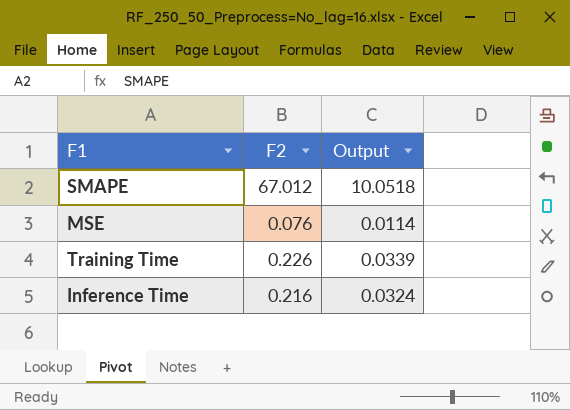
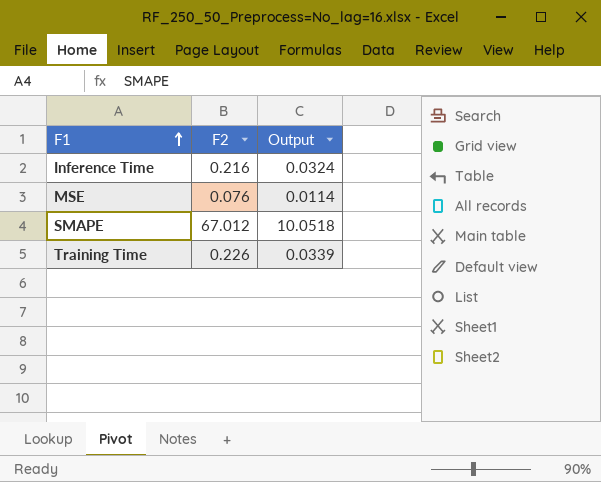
row order: none -> F1 ascending

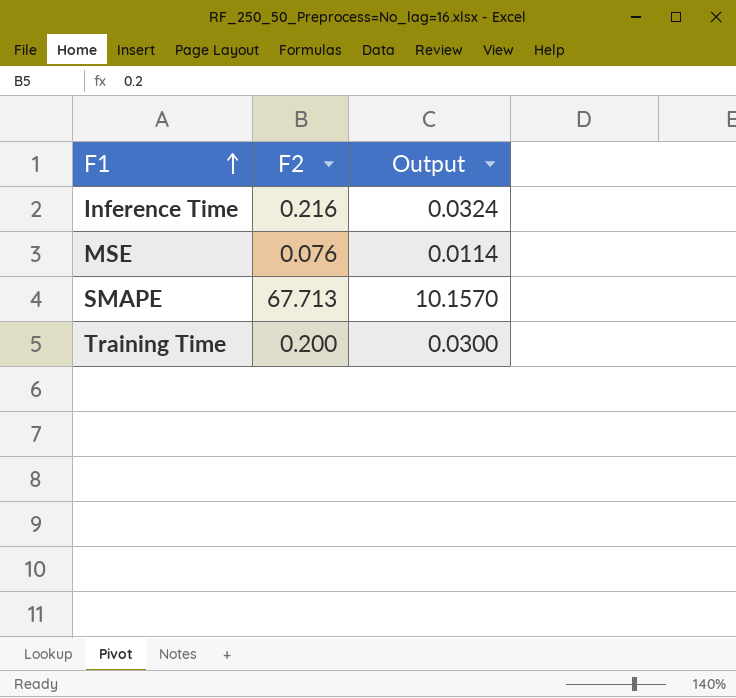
SMAPE | F2: 67.012 -> 67.713
SMAPE | Output: 10.0518 -> 10.1570
Training Time | F2: 0.226 -> 0.200
Training Time | Output: 0.0339 -> 0.0300

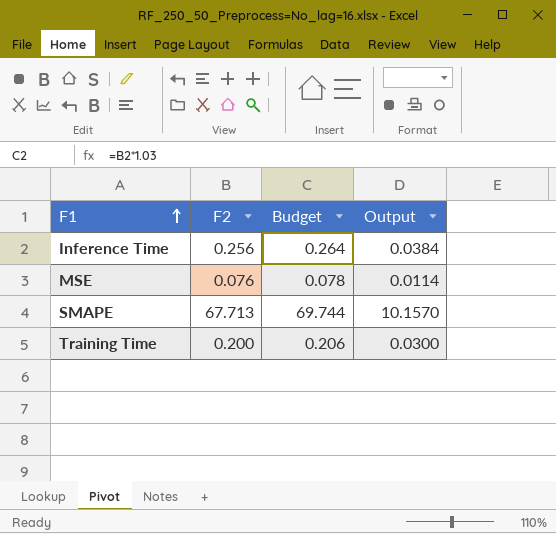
column Budget | formula: none -> [F2] * 1.03
Inference Time | F2: 0.216 -> 0.256
Inference Time | Output: 0.0324 -> 0.0384

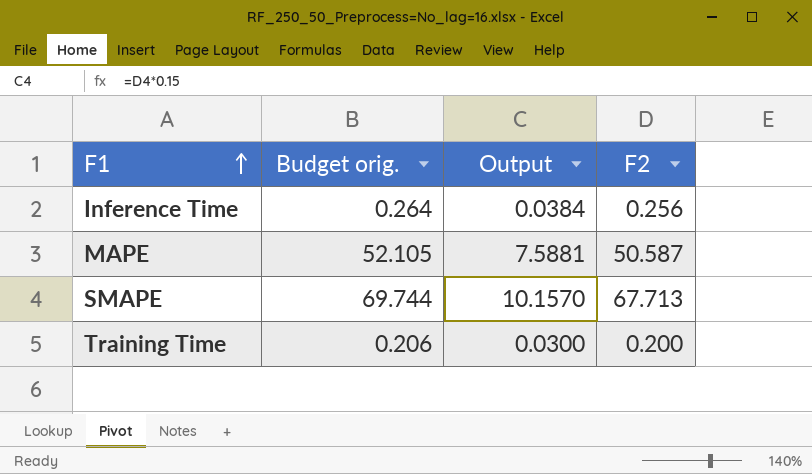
column name: Budget -> Budget orig.
column F2 | position: 2 -> 4
row MSE: 0.076 | 0.078 | 0.0114 -> none
row MAPE: none -> 52.105 | 7.5881 | 50.587

